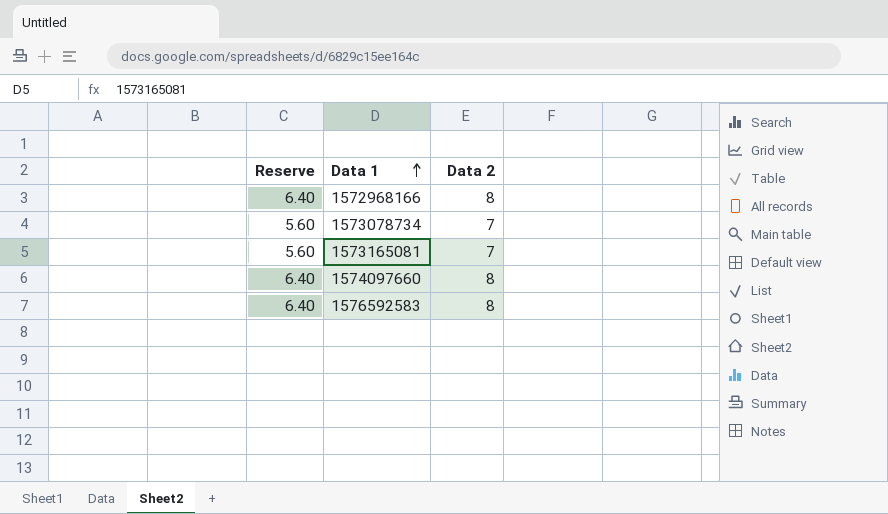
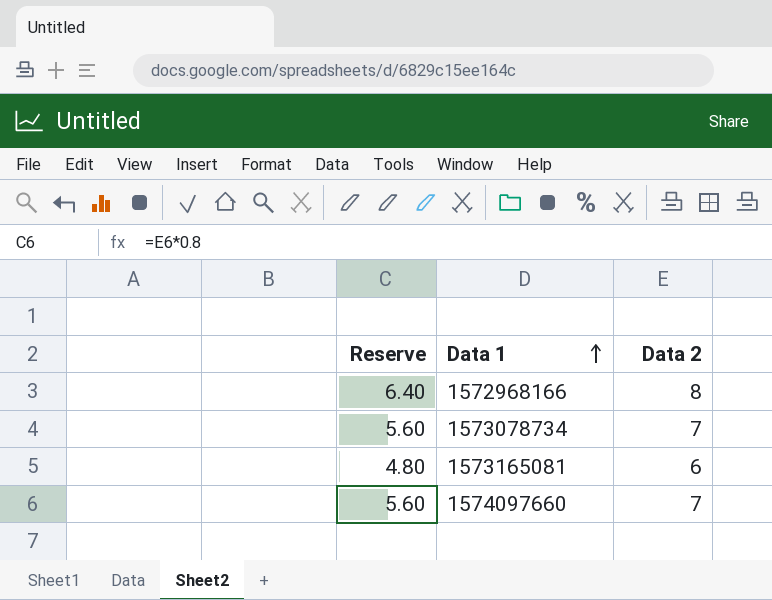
row 1576592583: 6.40 | 8 -> none
1573165081 | Reserve: 5.60 -> 4.80
1573165081 | Data 2: 7 -> 6
1574097660 | Reserve: 6.40 -> 5.60
1574097660 | Data 2: 8 -> 7

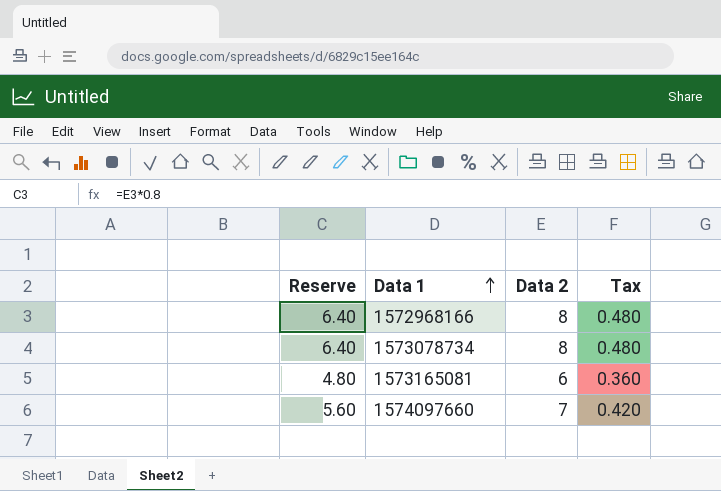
column Tax | formula: none -> [Data 2] * 0.06
1573078734 | Reserve: 5.60 -> 6.40
1573078734 | Data 2: 7 -> 8

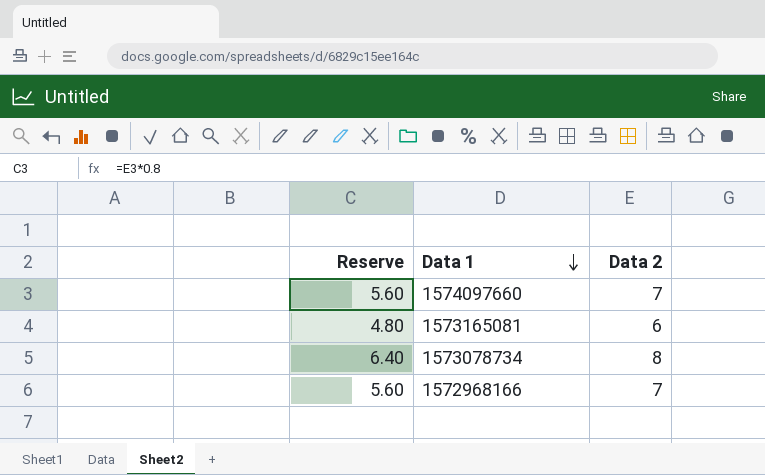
row order: Data 1 ascending -> Data 1 descending
column Tax | formula: [Data 2] * 0.06 -> none
1572968166 | Reserve: 6.40 -> 5.60
1572968166 | Data 2: 8 -> 7

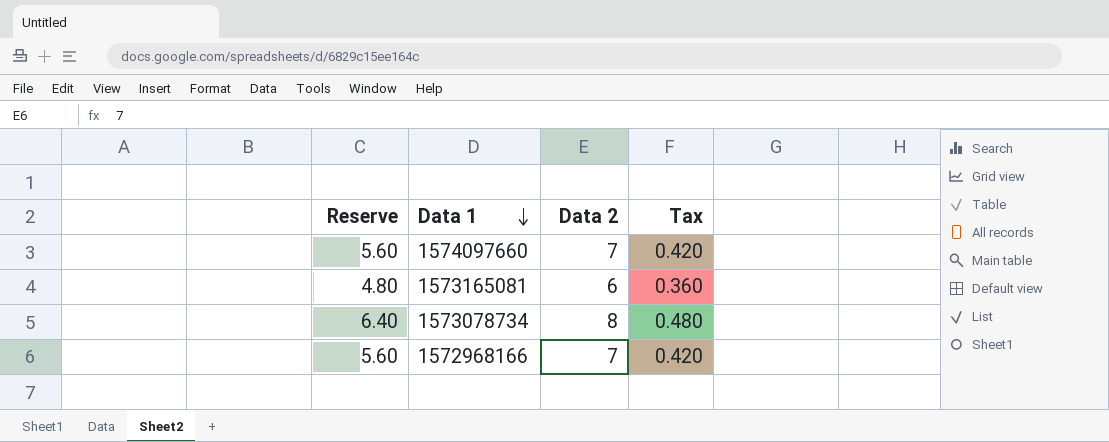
column Tax | formula: none -> [Data 2] * 0.06

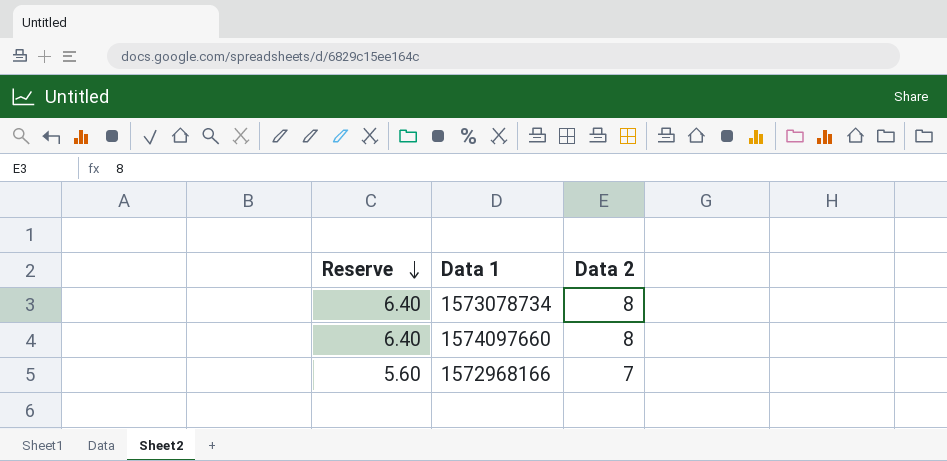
row order: Data 1 descending -> Reserve descending
column Tax | formula: [Data 2] * 0.06 -> none
row 1573165081: 4.80 | 6 | 0.360 -> none
1574097660 | Reserve: 5.60 -> 6.40
1574097660 | Data 2: 7 -> 8

